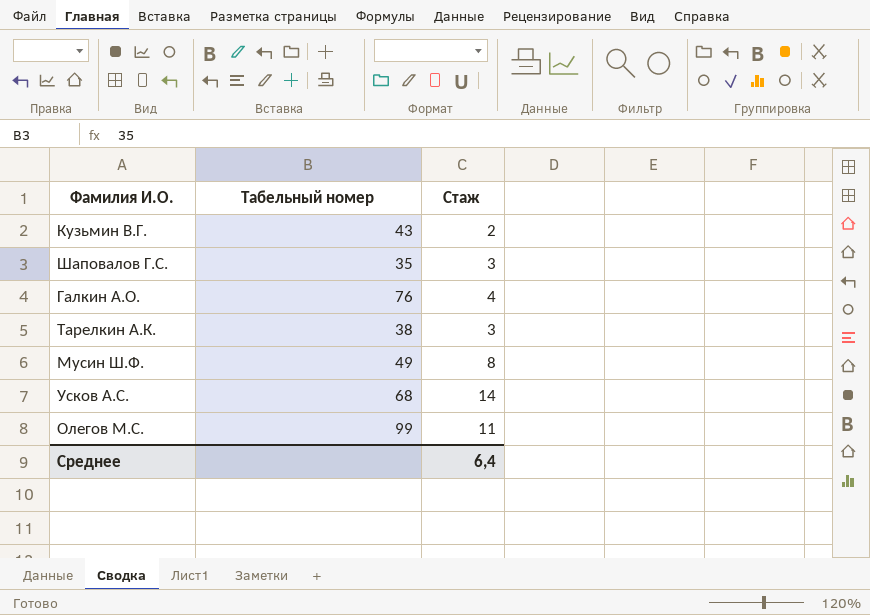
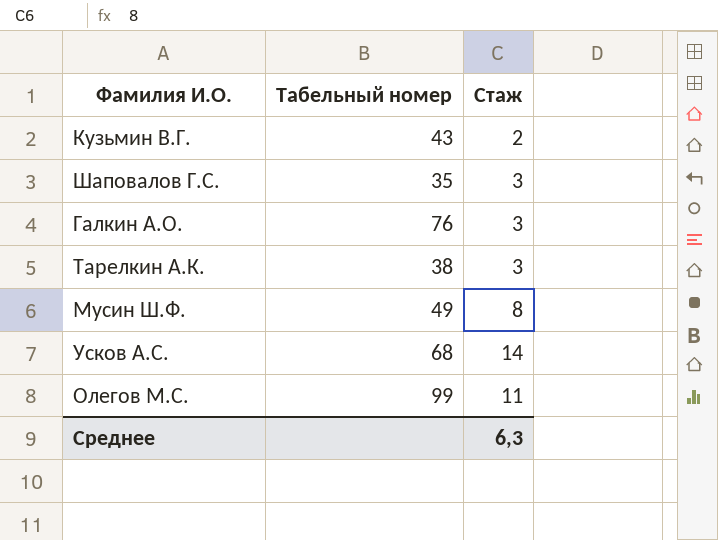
Галкин А.О. | Стаж: 4 -> 3
Среднее | Стаж: 6,4 -> 6,3

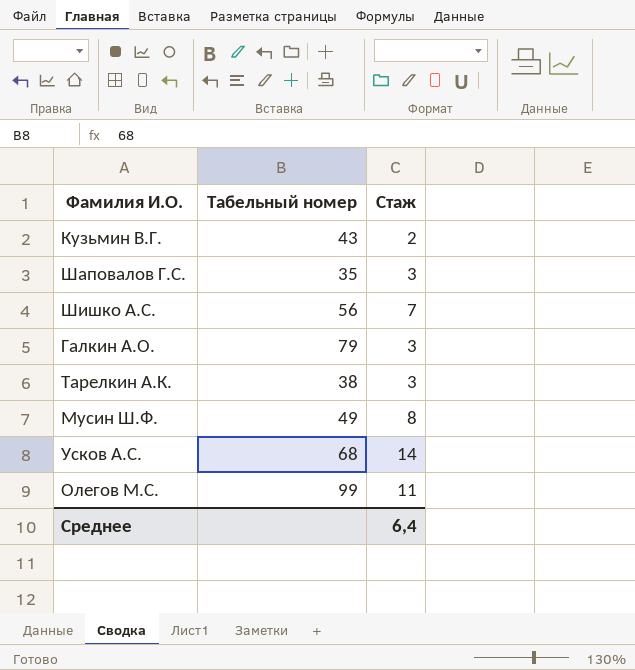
row Шишко А.С.: none -> 56 | 7
Галкин А.О. | Табельный номер: 76 -> 79
Среднее | Стаж: 6,3 -> 6,4

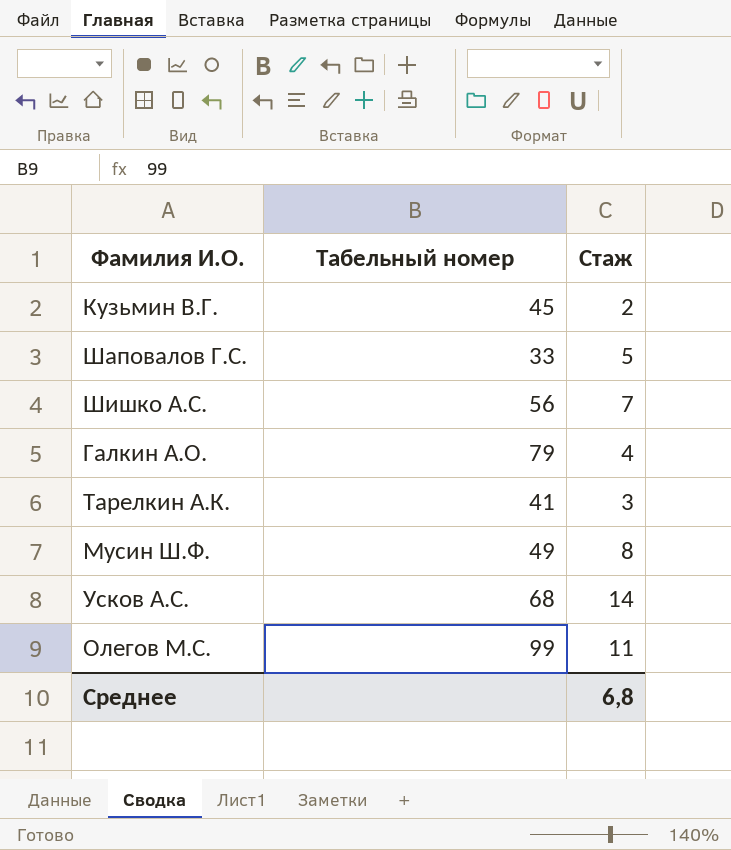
Кузьмин В.Г. | Табельный номер: 43 -> 45
Шаповалов Г.С. | Табельный номер: 35 -> 33
Шаповалов Г.С. | Стаж: 3 -> 5
Галкин А.О. | Стаж: 3 -> 4
Тарелкин А.К. | Табельный номер: 38 -> 41
Среднее | Стаж: 6,4 -> 6,8

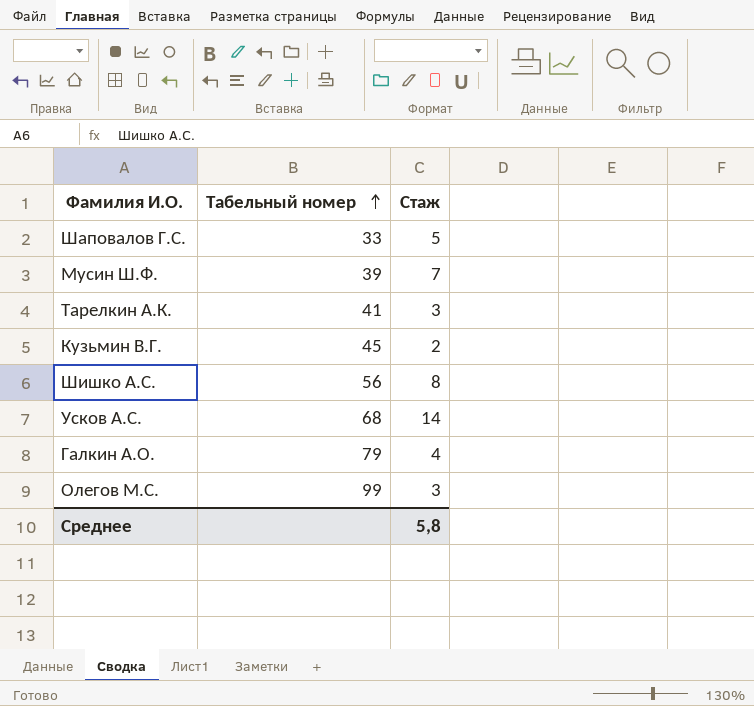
row order: none -> Табельный номер ascending
Мусин Ш.Ф. | Табельный номер: 49 -> 39
Мусин Ш.Ф. | Стаж: 8 -> 7
Шишко А.С. | Стаж: 7 -> 8
Олегов М.С. | Стаж: 11 -> 3
Среднее | Стаж: 6,8 -> 5,8

